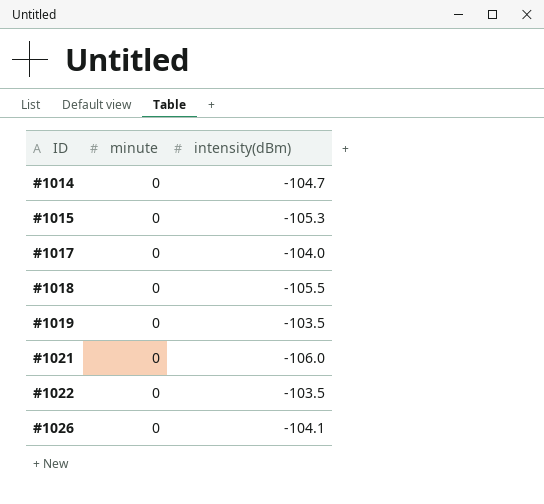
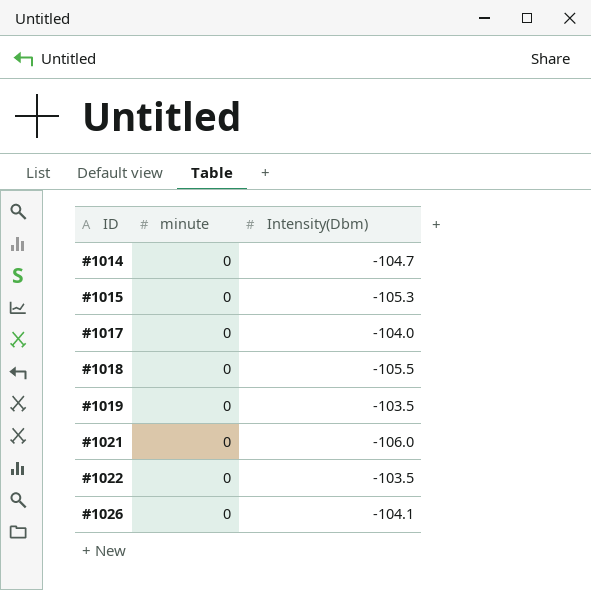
column name: intensity(dBm) -> Intensity(Dbm)

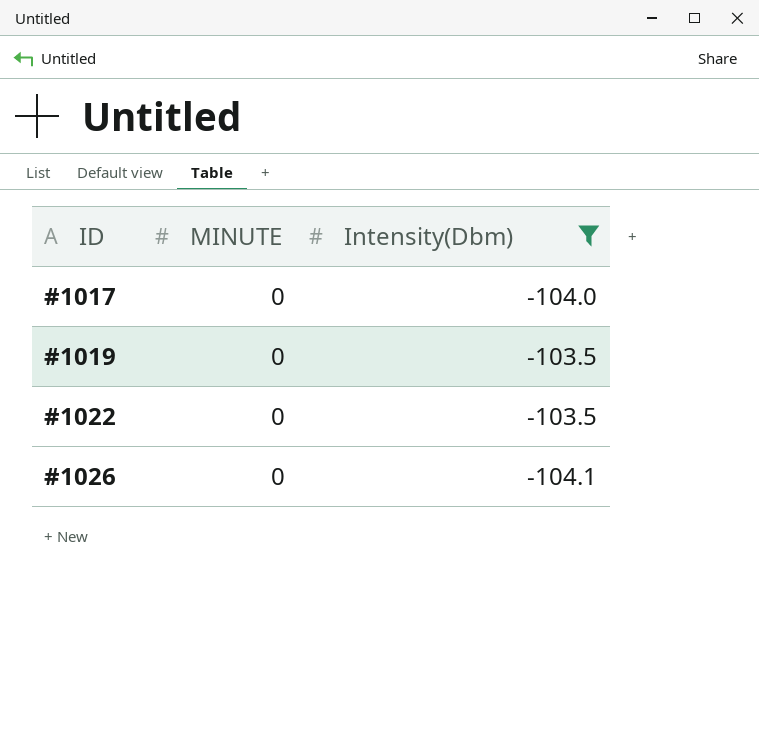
filter: none -> Intensity(Dbm) >= -104.1
column name: minute -> MINUTE

